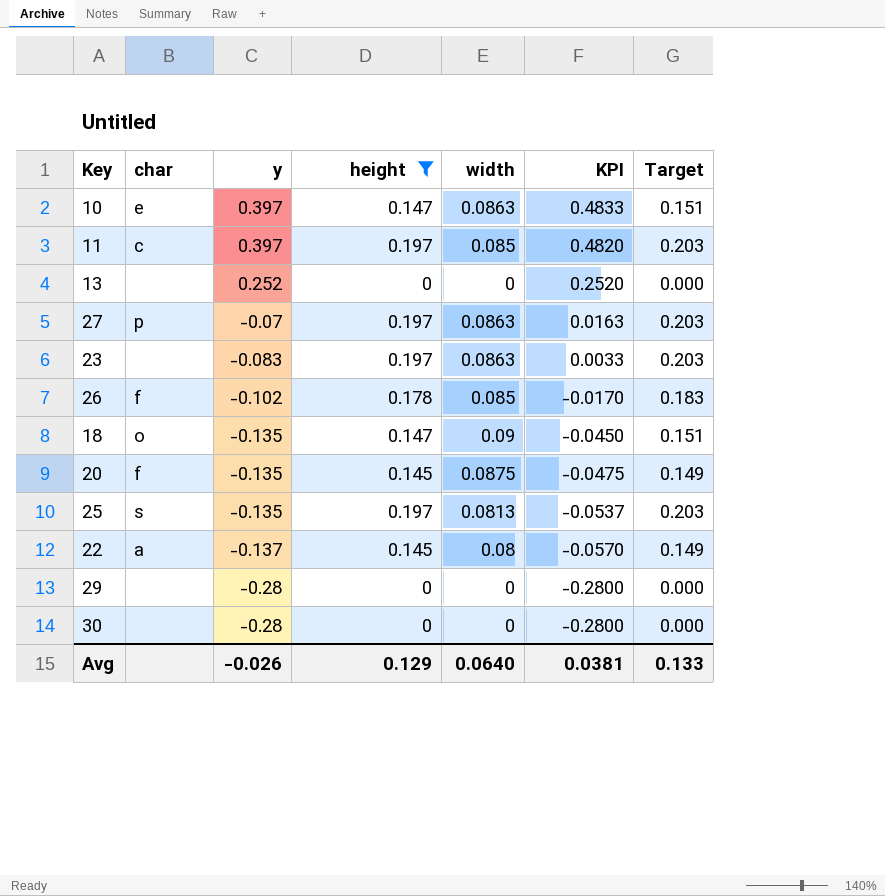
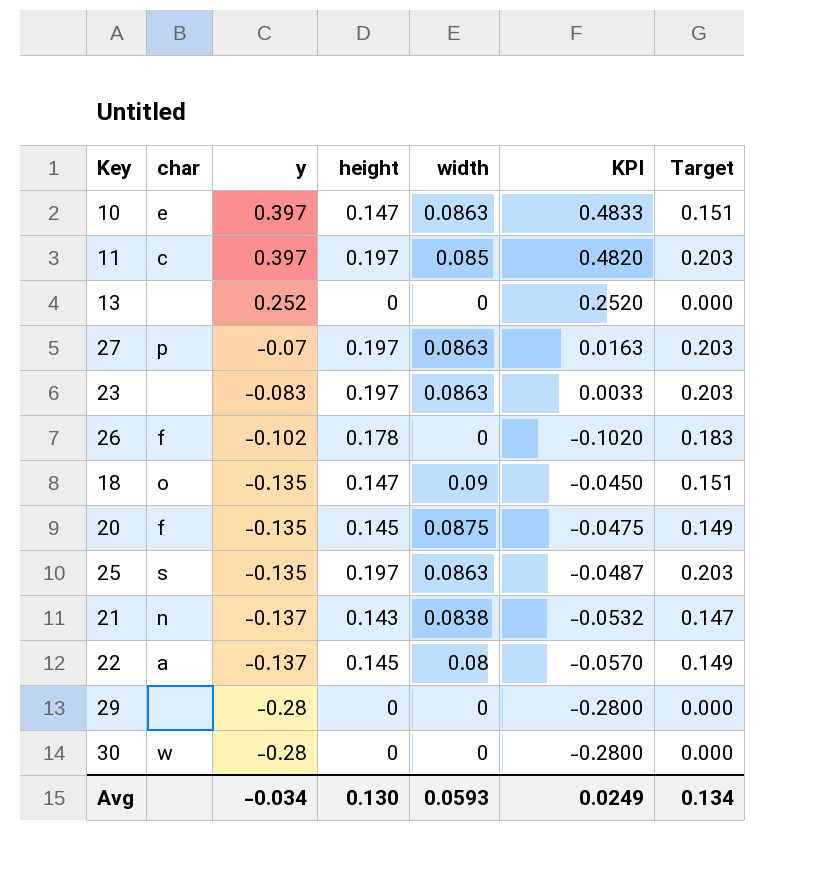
filter: height != 0.143 -> none
26 | width: 0.085 -> 0
26 | KPI: -0.0170 -> -0.1020
25 | width: 0.0813 -> 0.0863
25 | KPI: -0.0537 -> -0.0487
30 | char: none -> w
Avg | y: -0.026 -> -0.034
Avg | height: 0.129 -> 0.130
Avg | width: 0.0640 -> 0.0593
Avg | KPI: 0.0381 -> 0.0249
Avg | Target: 0.133 -> 0.134

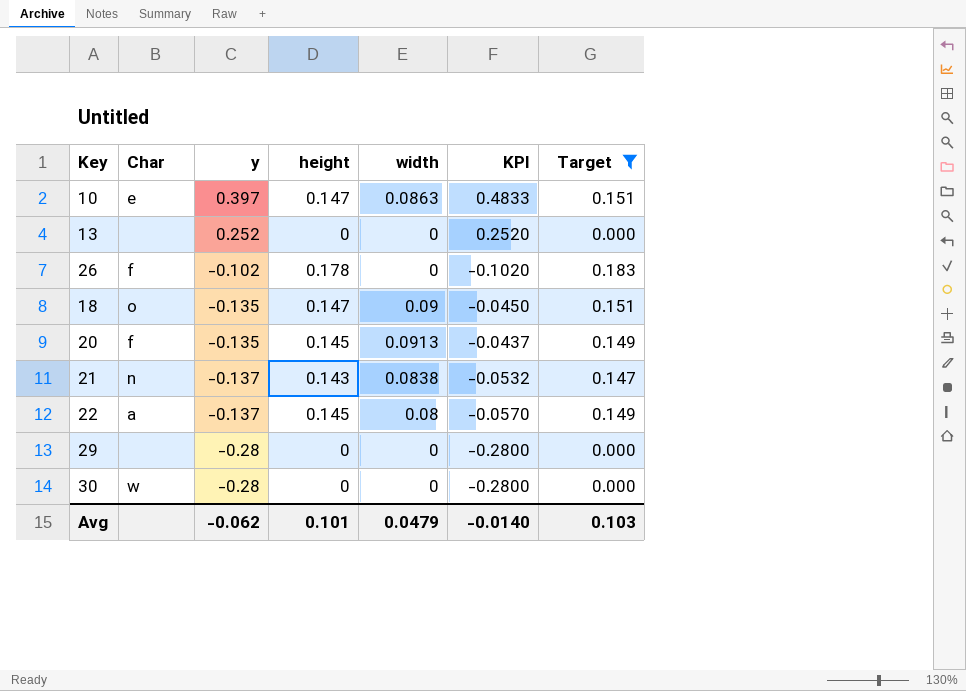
filter: none -> Target != 0.203
column name: char -> Char
20 | width: 0.0875 -> 0.0913
20 | KPI: -0.0475 -> -0.0437
Avg | y: -0.034 -> -0.062
Avg | height: 0.130 -> 0.101
Avg | width: 0.0593 -> 0.0479
Avg | KPI: 0.0249 -> -0.0140
Avg | Target: 0.134 -> 0.103

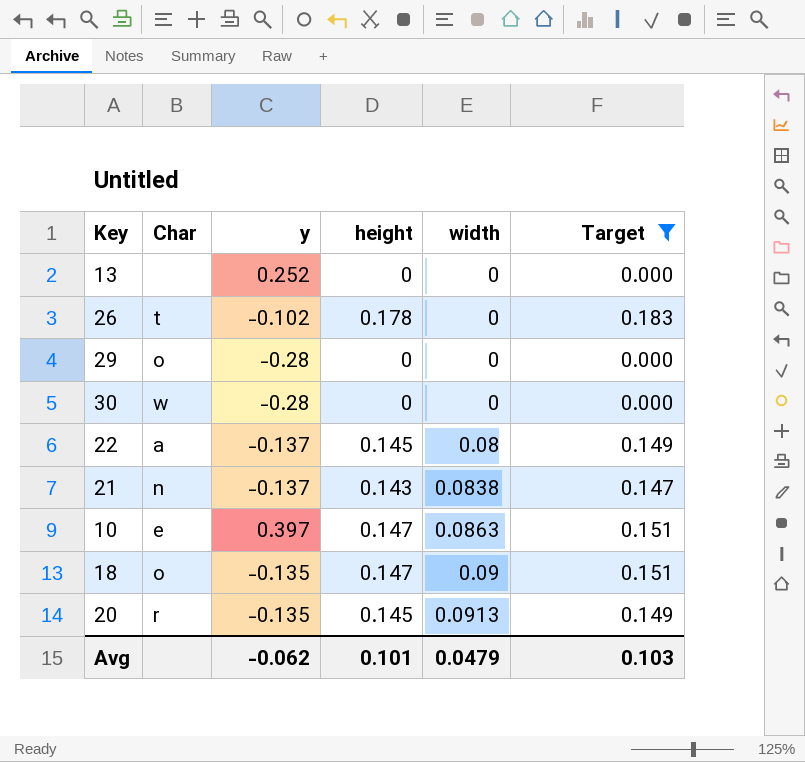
row order: y descending -> width ascending
column KPI | formula: [y] + [width] -> none
26 | Char: f -> t
29 | Char: none -> o
20 | Char: f -> r

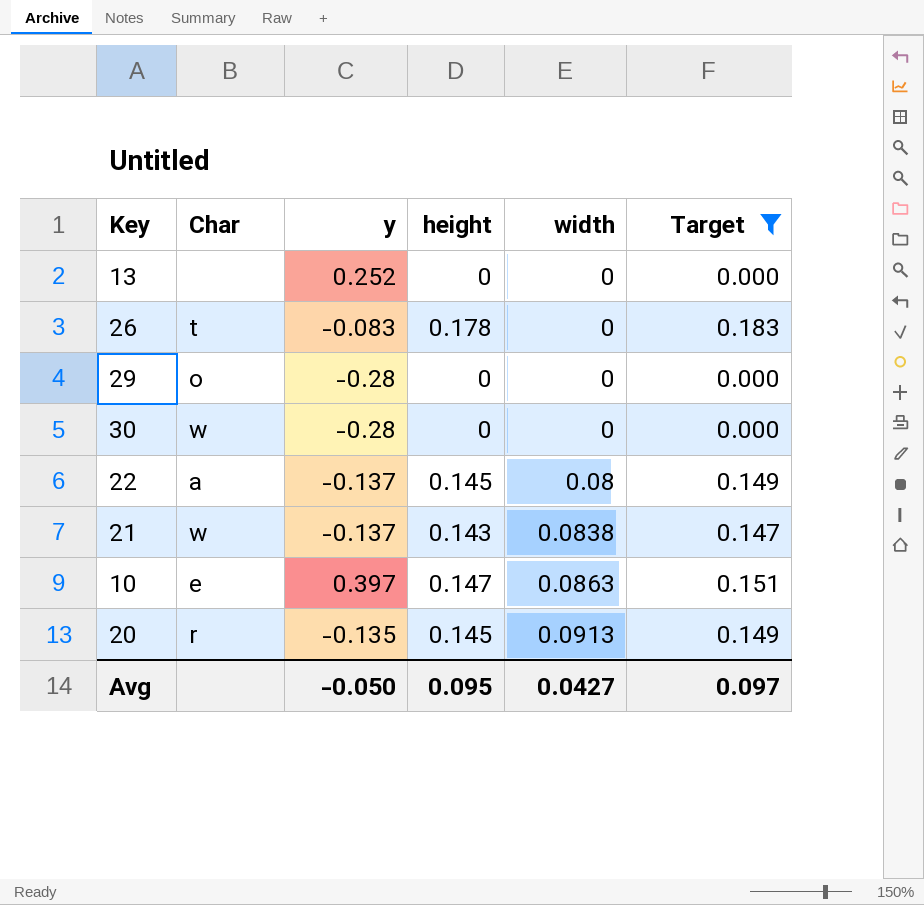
row 18: o | -0.135 | 0.147 | 0.09 | 0.151 -> none
26 | y: -0.102 -> -0.083
21 | Char: n -> w
Avg | y: -0.062 -> -0.050
Avg | height: 0.101 -> 0.095
Avg | width: 0.0479 -> 0.0427
Avg | Target: 0.103 -> 0.097

